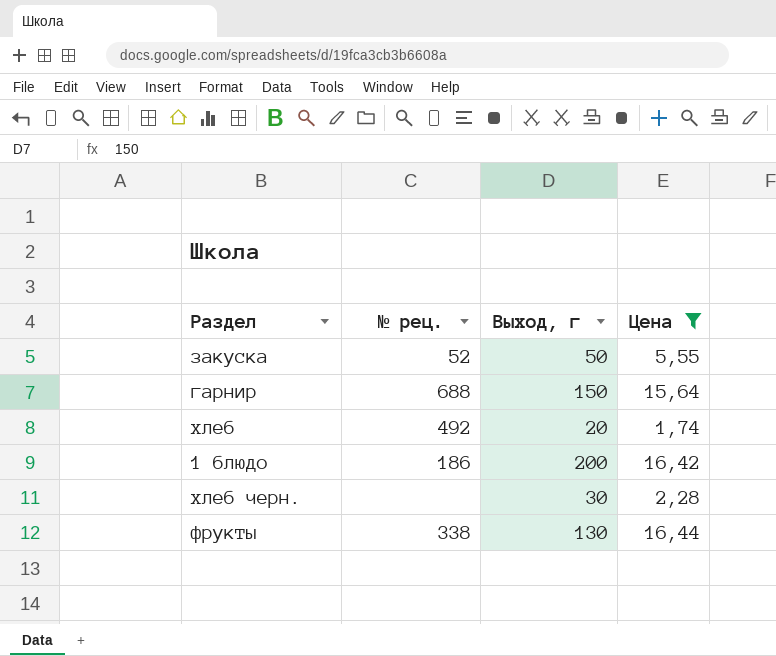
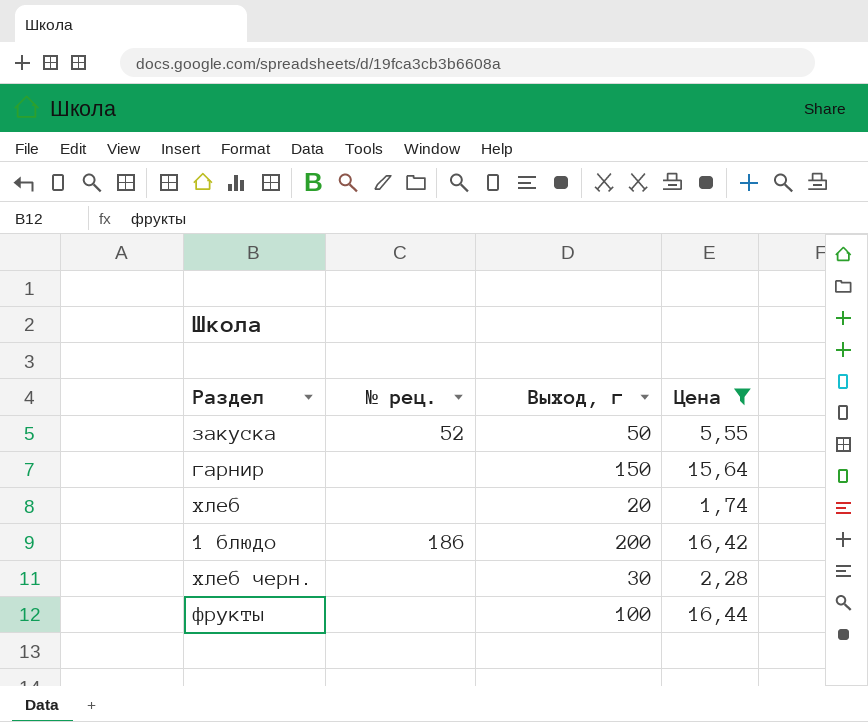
гарнир | № рец.: 688 -> none
хлеб | № рец.: 492 -> none
фрукты | № рец.: 338 -> none
фрукты | Выход, г: 130 -> 100

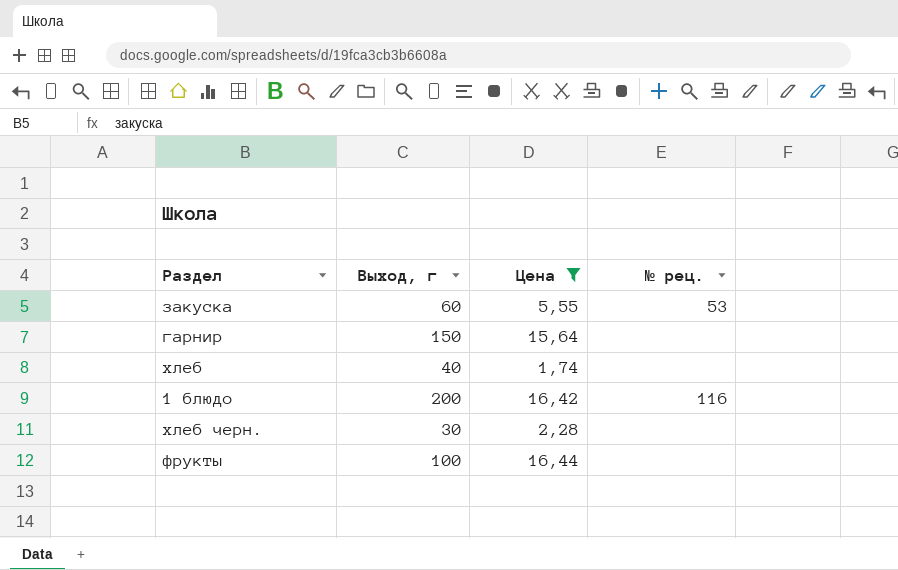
column № рец. | position: 2 -> 4
закуска | Выход, г: 50 -> 60
закуска | № рец.: 52 -> 53
хлеб | Выход, г: 20 -> 40
1 блюдо | № рец.: 186 -> 116

